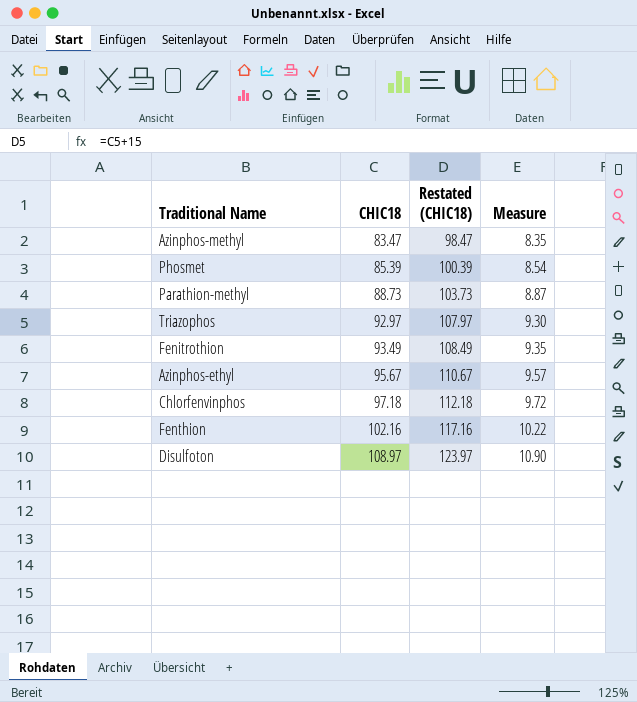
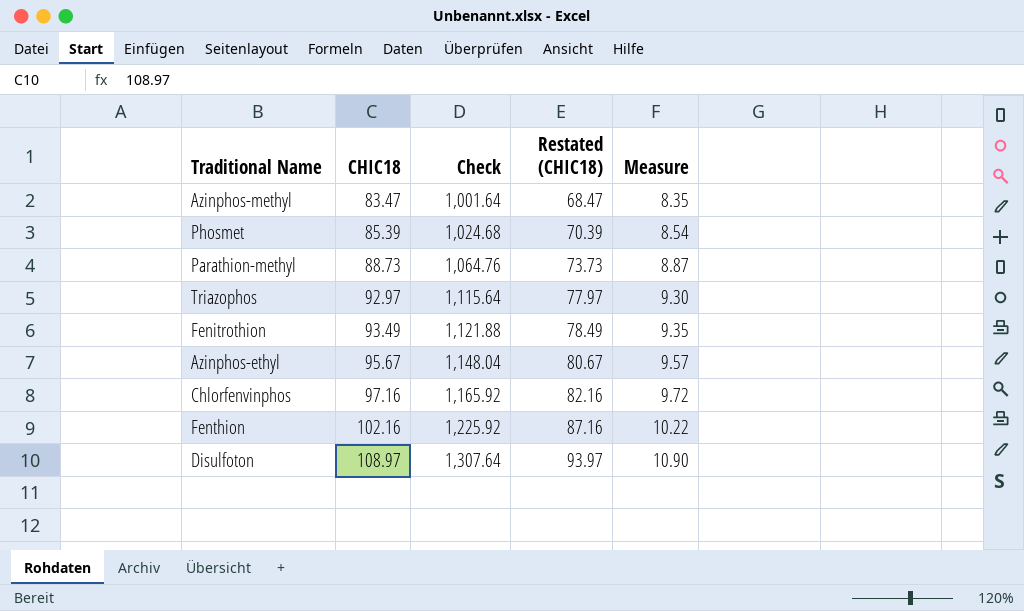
column Check | formula: none -> [CHIC18] * 12
column Restated (CHIC18) | formula: [CHIC18] + 15 -> [CHIC18] - 15
Chlorfenvinphos | CHIC18: 97.18 -> 97.16

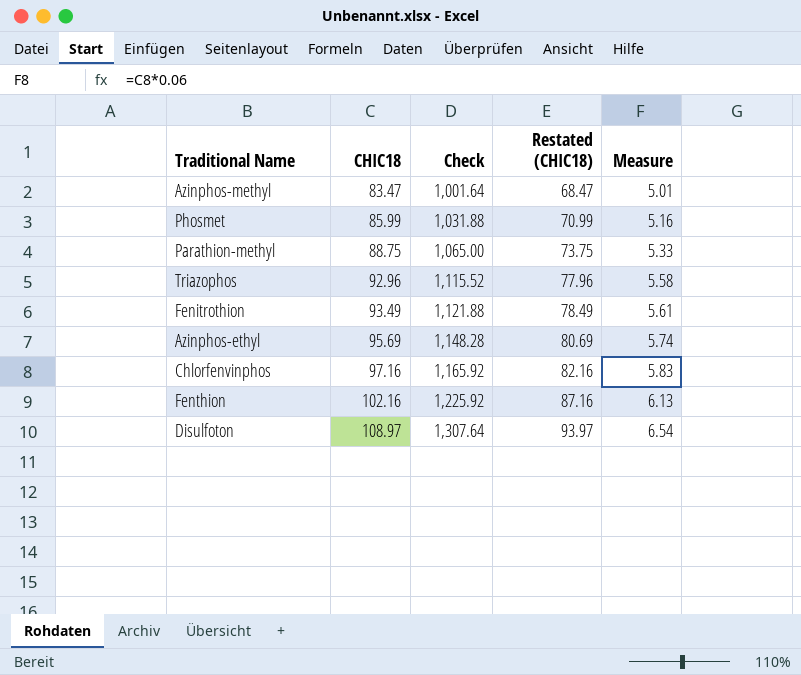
column Measure | formula: [CHIC18] * 0.1 -> [CHIC18] * 0.06
Phosmet | CHIC18: 85.39 -> 85.99
Phosmet | Check: 1,024.68 -> 1,031.88
Phosmet | Restated (CHIC18): 70.39 -> 70.99
Parathion-methyl | CHIC18: 88.73 -> 88.75
Parathion-methyl | Check: 1,064.76 -> 1,065.00
Parathion-methyl | Restated (CHIC18): 73.73 -> 73.75
Triazophos | CHIC18: 92.97 -> 92.96
Triazophos | Check: 1,115.64 -> 1,115.52
Triazophos | Restated (CHIC18): 77.97 -> 77.96
Azinphos-ethyl | CHIC18: 95.67 -> 95.69
Azinphos-ethyl | Check: 1,148.04 -> 1,148.28
Azinphos-ethyl | Restated (CHIC18): 80.67 -> 80.69

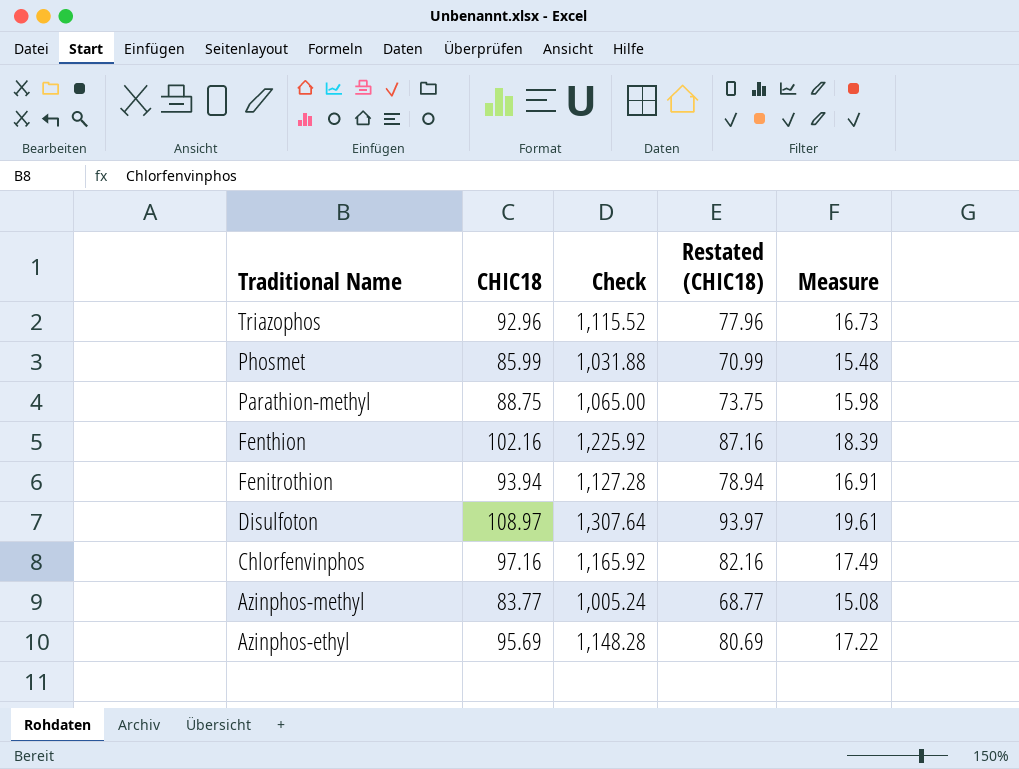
row order: CHIC18 ascending -> Traditional Name descending
column Measure | formula: [CHIC18] * 0.06 -> [CHIC18] * 0.18
Fenitrothion | CHIC18: 93.49 -> 93.94
Fenitrothion | Check: 1,121.88 -> 1,127.28
Fenitrothion | Restated (CHIC18): 78.49 -> 78.94
Azinphos-methyl | CHIC18: 83.47 -> 83.77
Azinphos-methyl | Check: 1,001.64 -> 1,005.24
Azinphos-methyl | Restated (CHIC18): 68.47 -> 68.77

